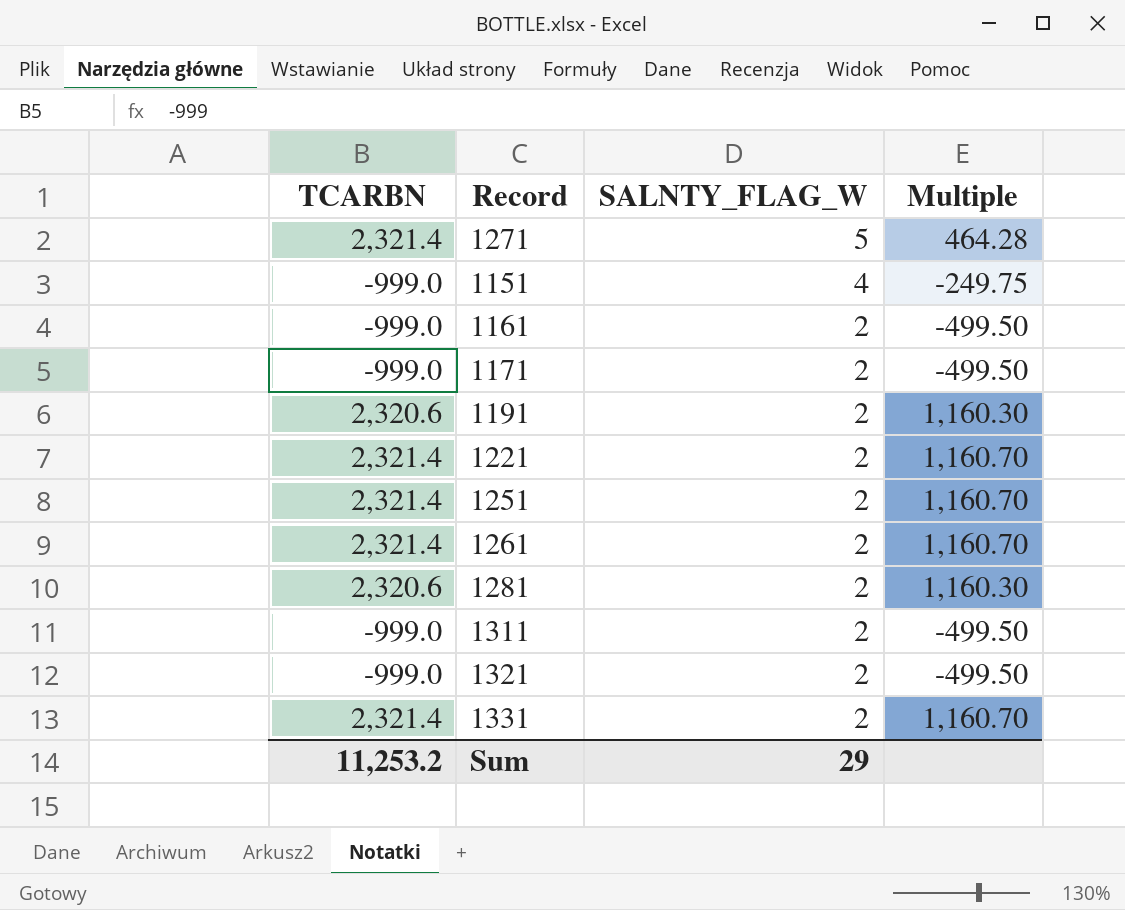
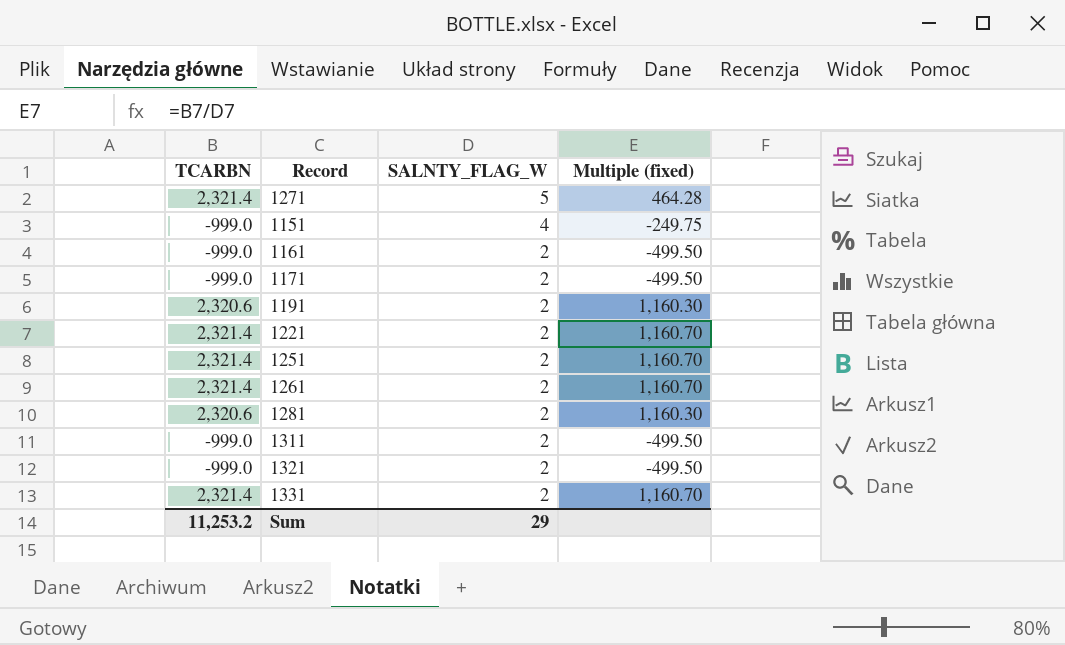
column name: Multiple -> Multiple (fixed)

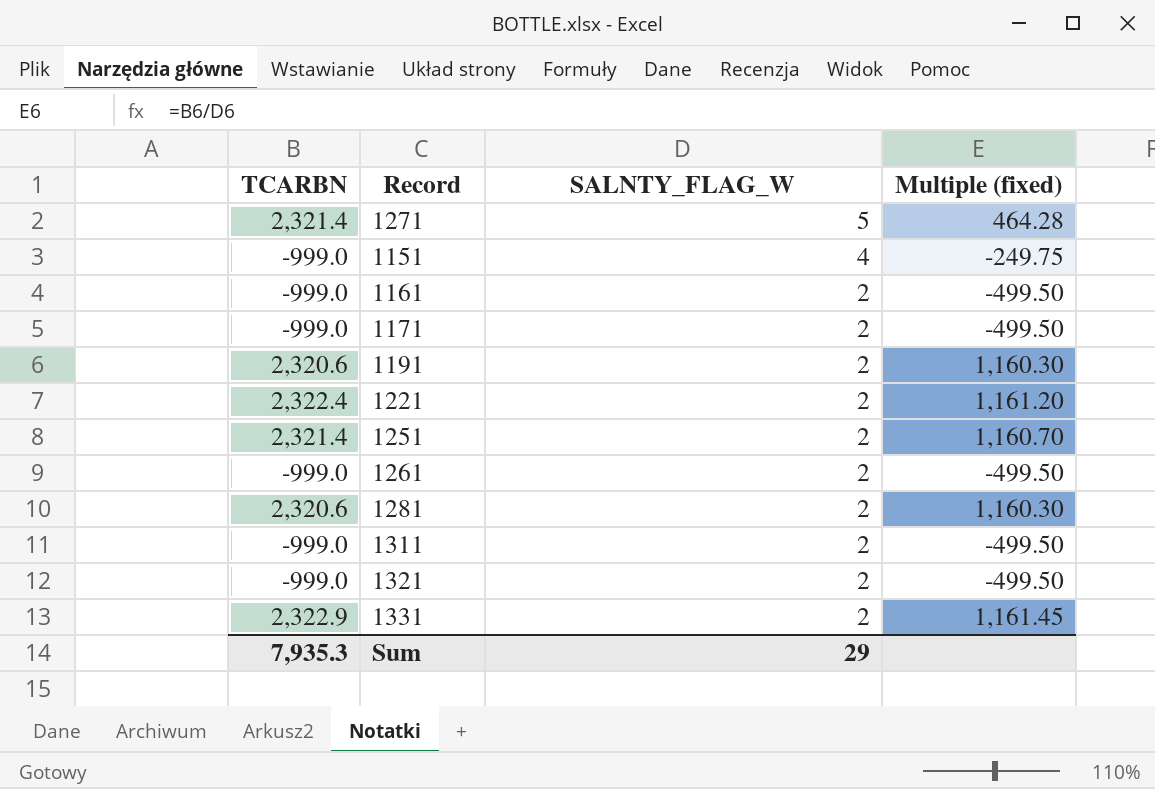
1221 | TCARBN: 2,321.4 -> 2,322.4
1221 | Multiple (fixed): 1,160.70 -> 1,161.20
1261 | TCARBN: 2,321.4 -> -999.0
1261 | Multiple (fixed): 1,160.70 -> -499.50
1331 | TCARBN: 2,321.4 -> 2,322.9
1331 | Multiple (fixed): 1,160.70 -> 1,161.45
Sum | TCARBN: 11,253.2 -> 7,935.3

